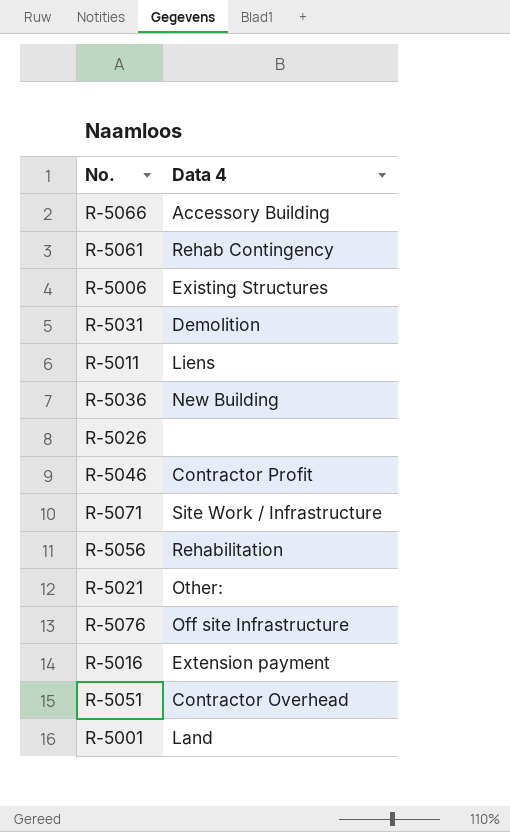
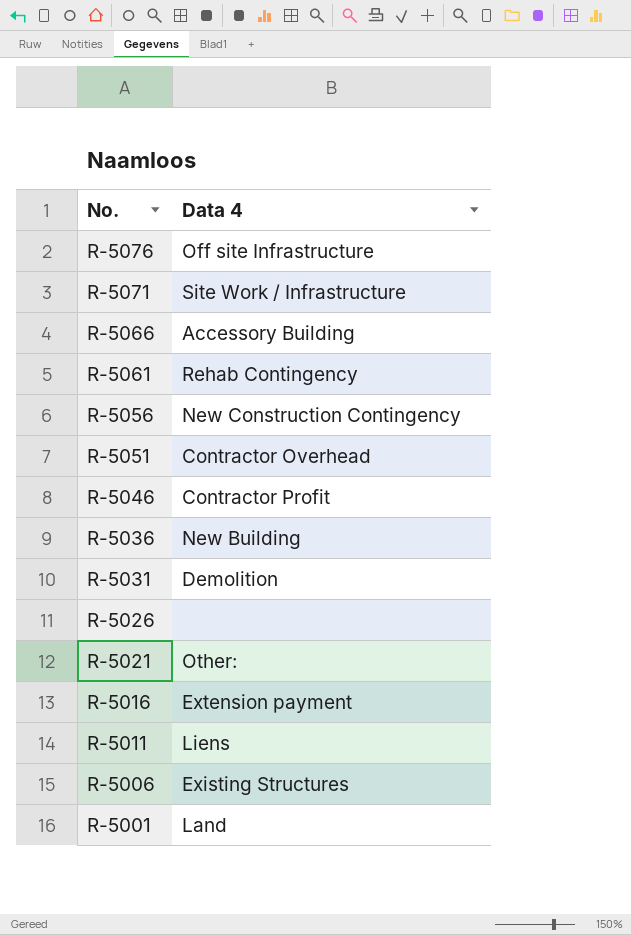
row order: none -> No. descending
R-5056 | Data 4: Rehabilitation -> New Construction Contingency

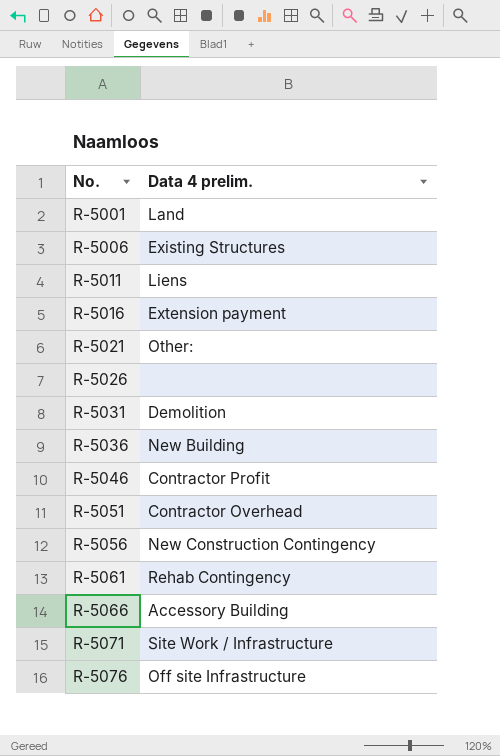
row order: No. descending -> No. ascending
column name: Data 4 -> Data 4 prelim.

